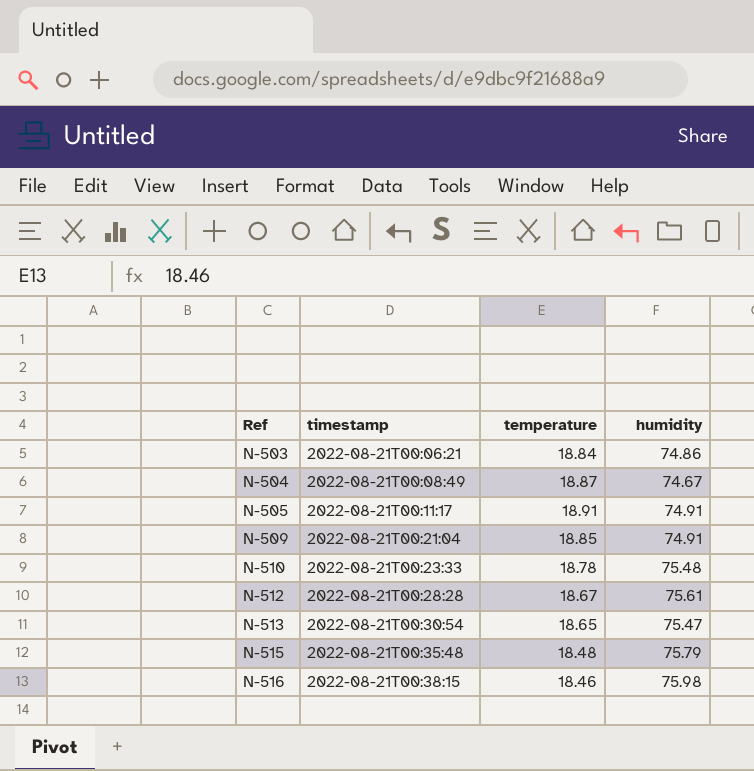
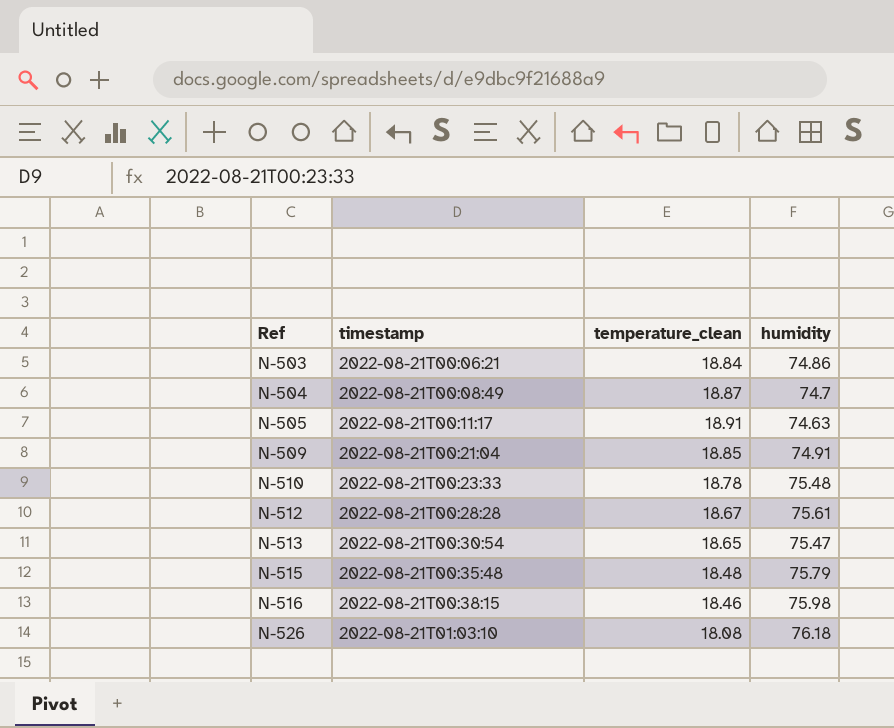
column name: temperature -> temperature_clean
N-504 | humidity: 74.67 -> 74.7
N-505 | humidity: 74.91 -> 74.63
row N-526: none -> 2022-08-21T01:03:10 | 18.08 | 76.18

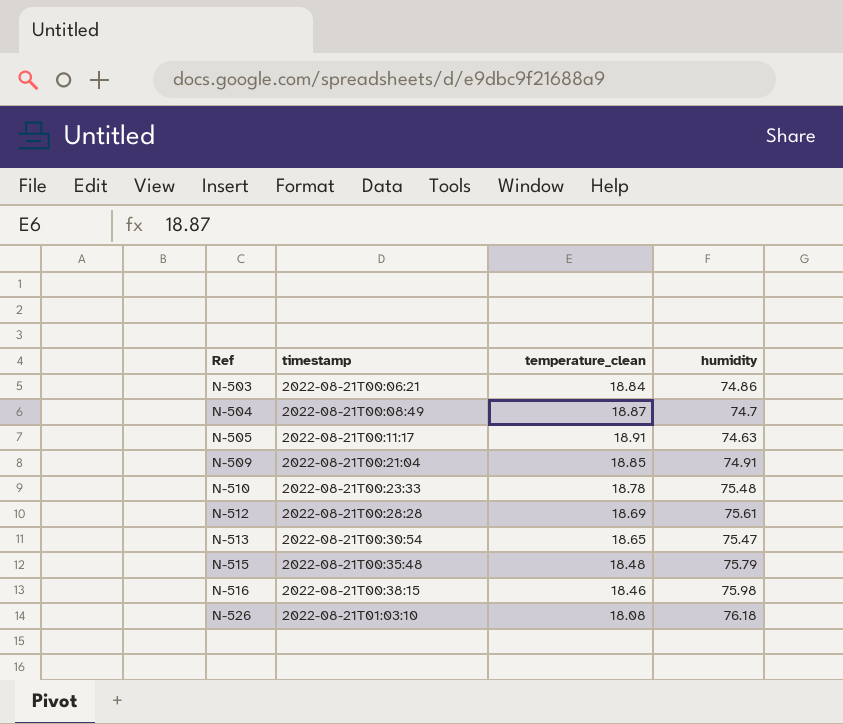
N-512 | temperature_clean: 18.67 -> 18.69

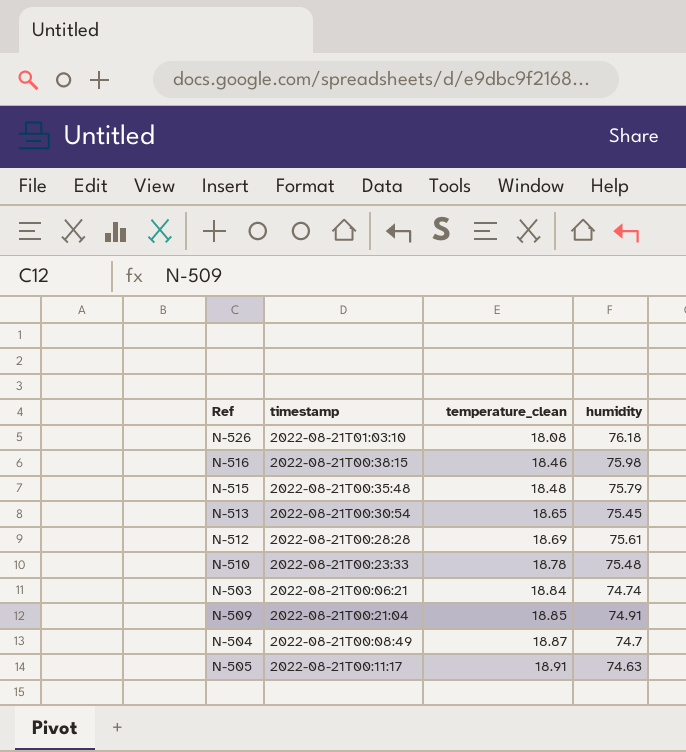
row order: Ref ascending -> temperature_clean ascending
N-513 | humidity: 75.47 -> 75.45
N-503 | humidity: 74.86 -> 74.74

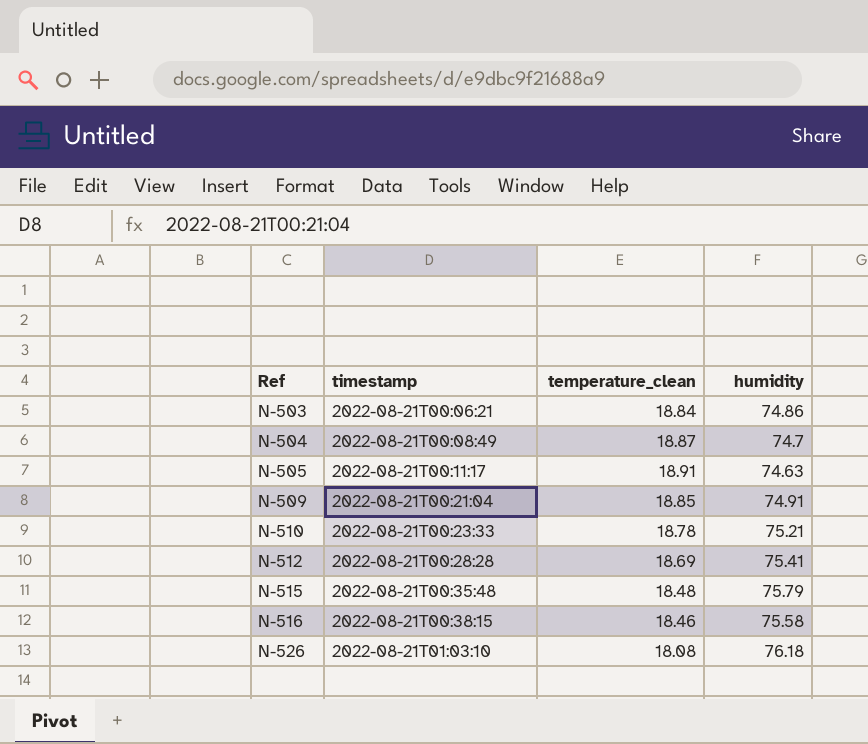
row order: temperature_clean ascending -> Ref ascending
row N-513: 2022-08-21T00:30:54 | 18.65 | 75.45 -> none
N-503 | humidity: 74.74 -> 74.86
N-510 | humidity: 75.48 -> 75.21
N-512 | humidity: 75.61 -> 75.41
N-516 | humidity: 75.98 -> 75.58

